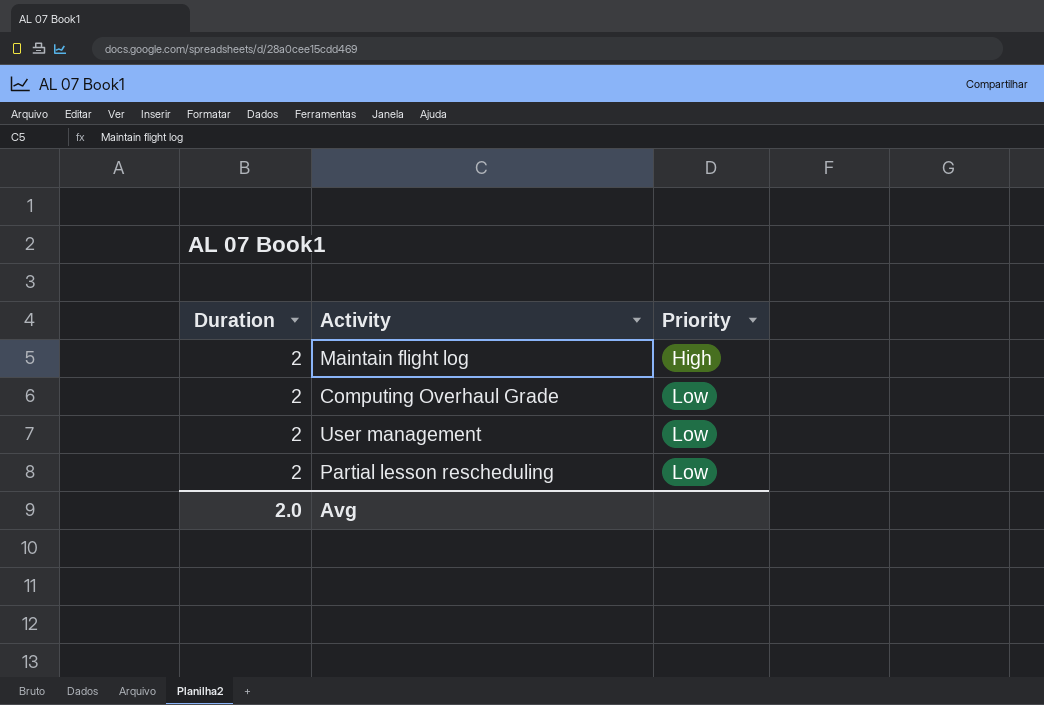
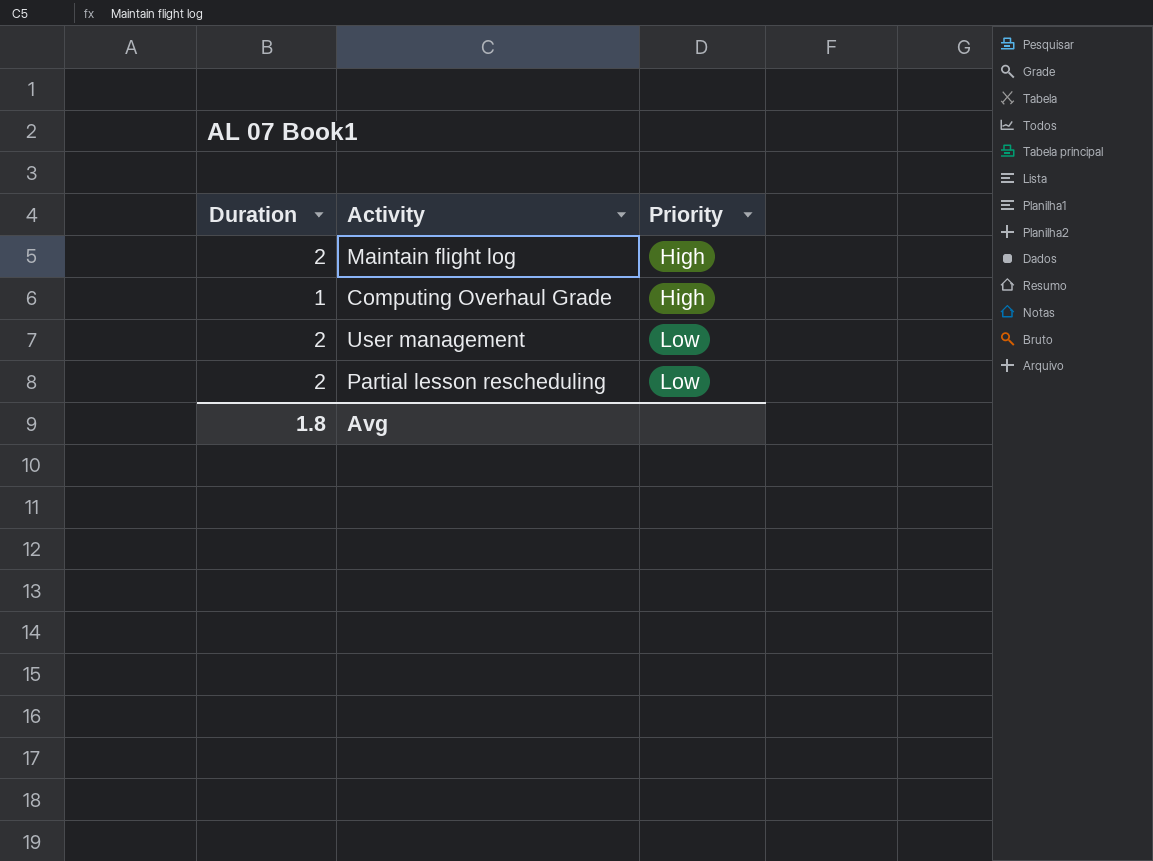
Computing Overhaul Grade | Duration: 2 -> 1
Computing Overhaul Grade | Priority: Low -> High
Avg | Duration: 2.0 -> 1.8

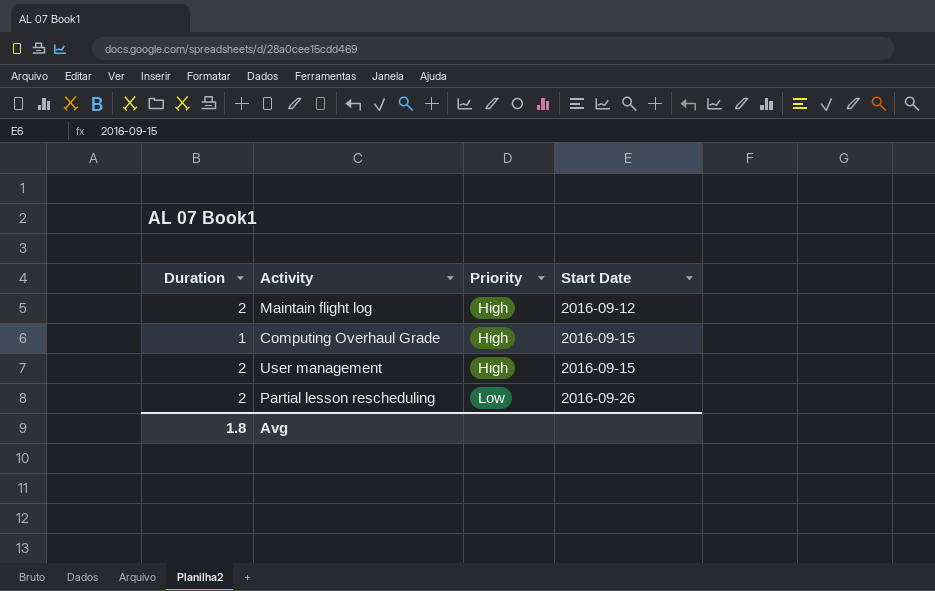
column Start Date | position: none -> 4
User management | Priority: Low -> High

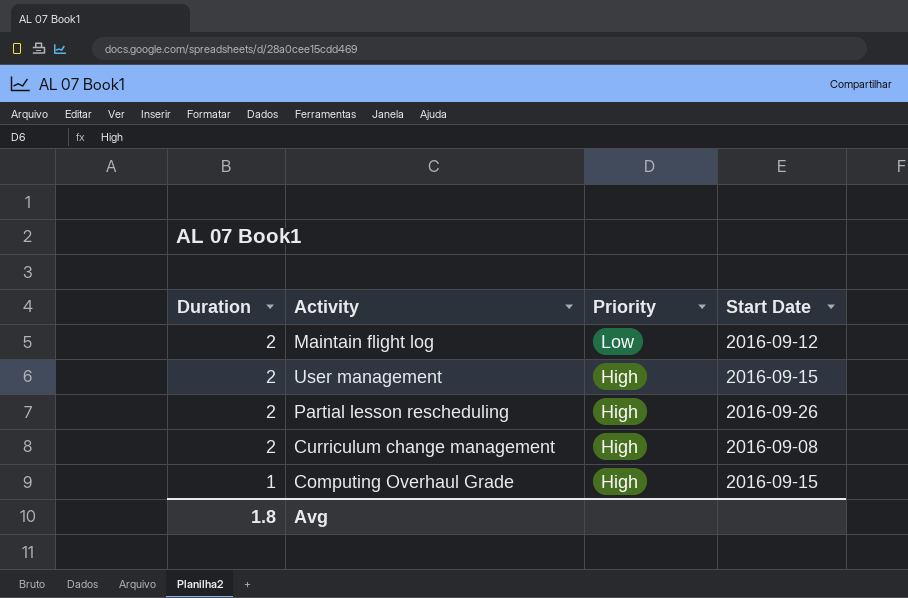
row order: Priority ascending -> Duration descending
Maintain flight log | Priority: High -> Low
Partial lesson rescheduling | Priority: Low -> High
row Curriculum change management: none -> 2 | High | 2016-09-08

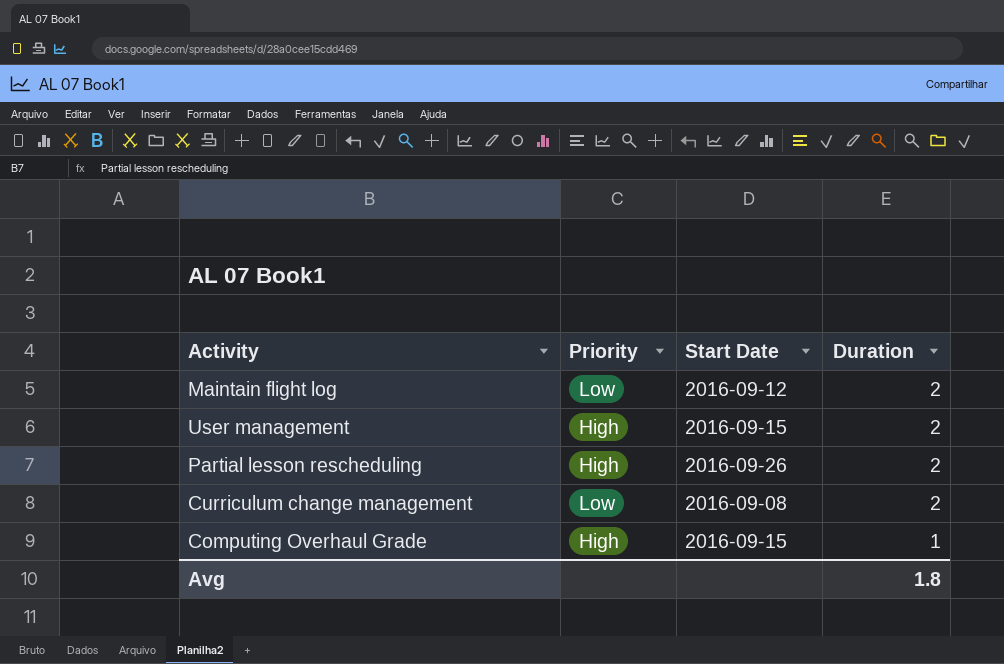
column Duration | position: 1 -> 4
Curriculum change management | Priority: High -> Low

